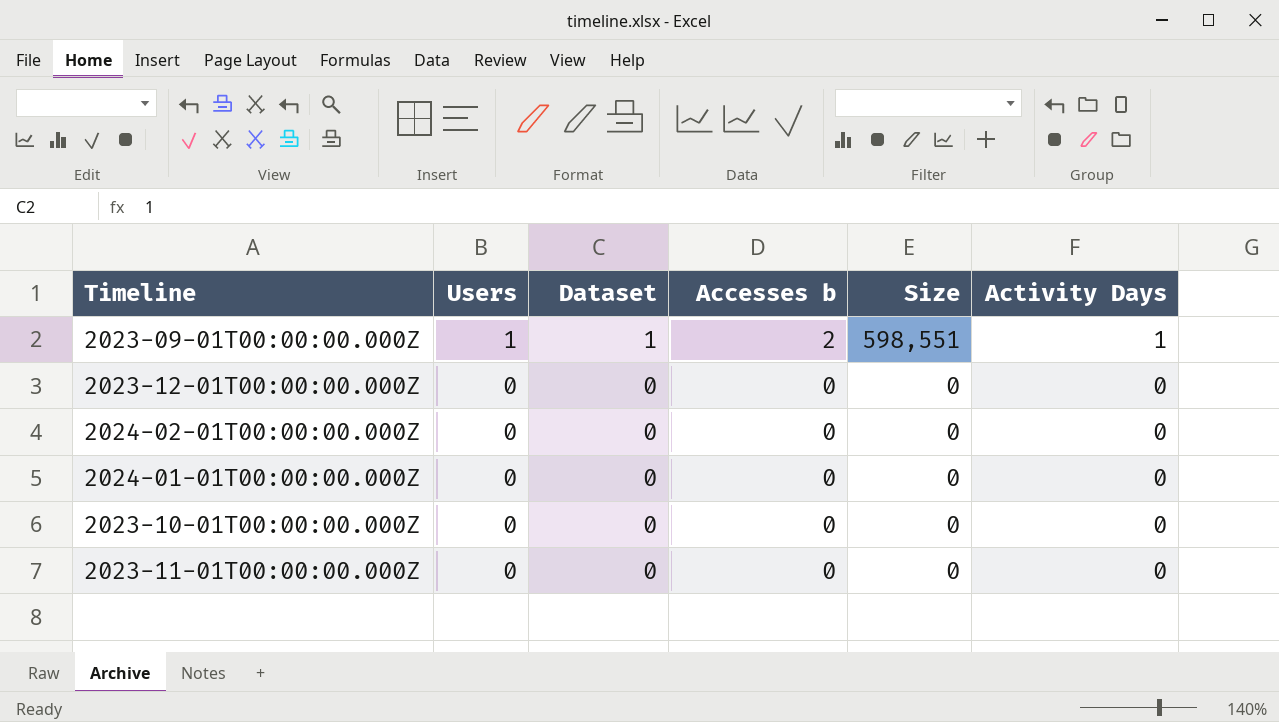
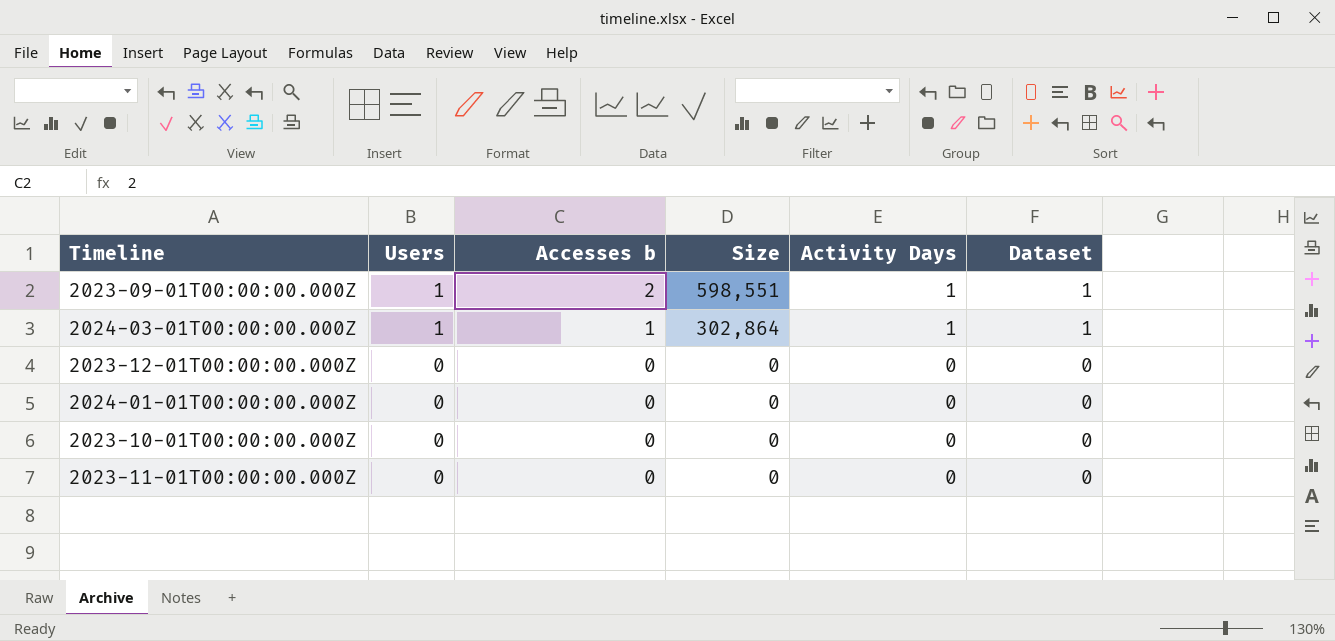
column Dataset | position: 3 -> 6
row 2024-02-01T00:00:00.000Z: 0 | 0 | 0 | 0 | 0 -> none
row 2024-03-01T00:00:00.000Z: none -> 1 | 1 | 302,864 | 1 | 1

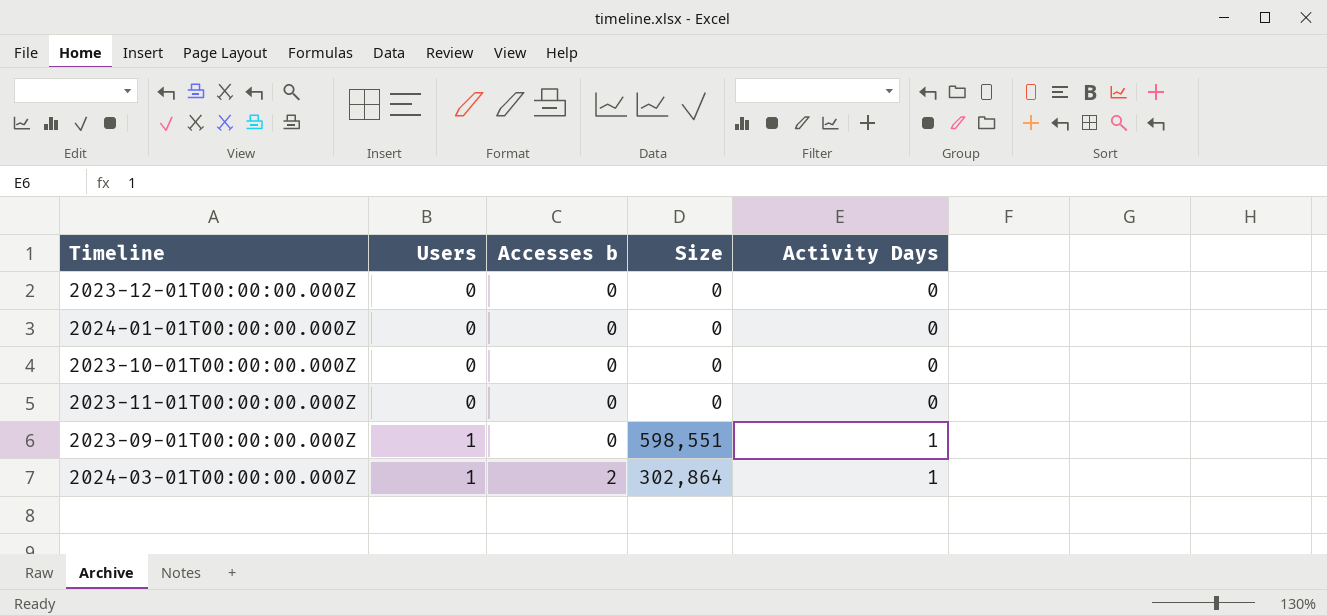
row order: Users descending -> Users ascending
column Dataset | position: 6 -> none
2023-09-01T00:00:00.000Z | Accesses b: 2 -> 0
2024-03-01T00:00:00.000Z | Accesses b: 1 -> 2

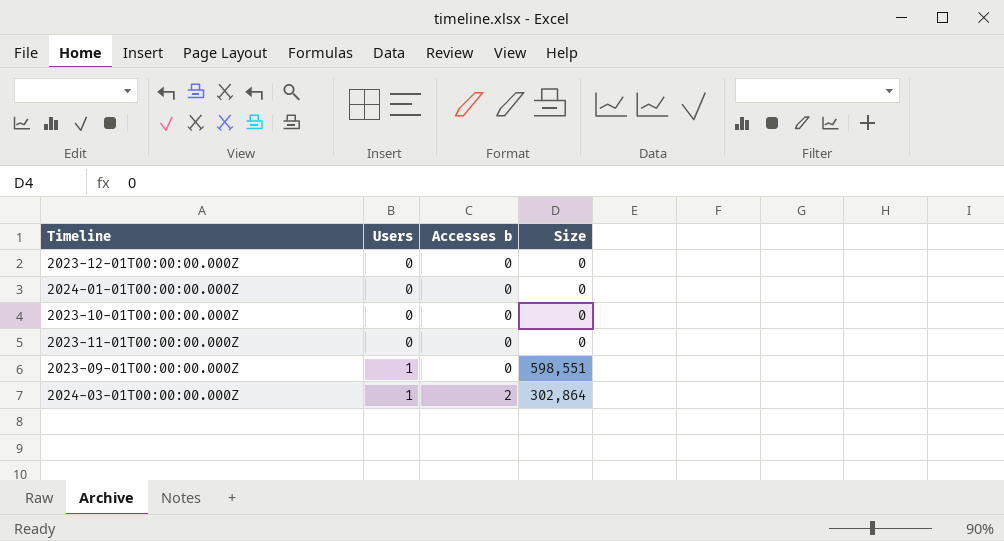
column Activity Days | position: 5 -> none

